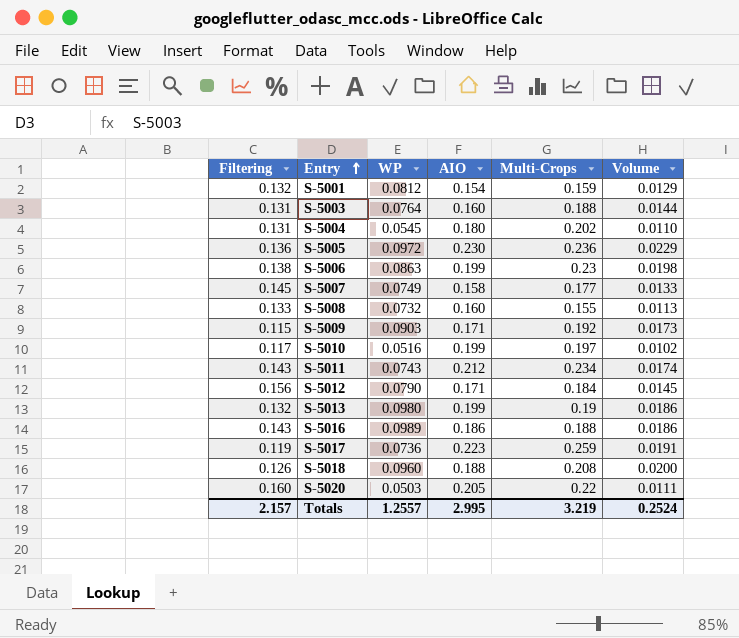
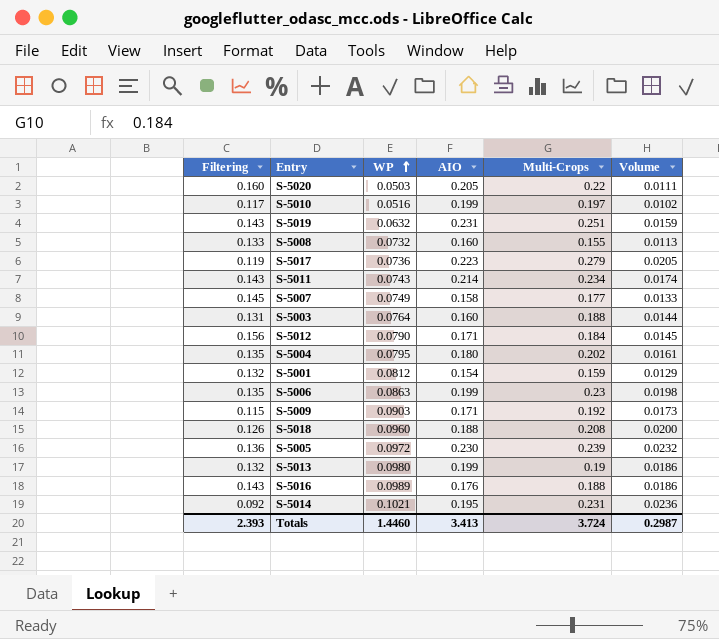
row order: Entry ascending -> WP ascending
row S-5019: none -> 0.143 | 0.0632 | 0.231 | 0.251 | 0.0159
S-5017 | Multi-Crops: 0.259 -> 0.279
S-5017 | Volume: 0.0191 -> 0.0205
S-5011 | AIO: 0.212 -> 0.214
S-5004 | Filtering: 0.131 -> 0.135
S-5004 | WP: 0.0545 -> 0.0795
S-5004 | Volume: 0.0110 -> 0.0161
S-5006 | Filtering: 0.138 -> 0.135
S-5005 | Multi-Crops: 0.236 -> 0.239
S-5005 | Volume: 0.0229 -> 0.0232
S-5016 | AIO: 0.186 -> 0.176
row S-5014: none -> 0.092 | 0.1021 | 0.195 | 0.231 | 0.0236
Totals | Filtering: 2.157 -> 2.393
Totals | WP: 1.2557 -> 1.4460
Totals | AIO: 2.995 -> 3.413
Totals | Multi-Crops: 3.219 -> 3.724
Totals | Volume: 0.2524 -> 0.2987

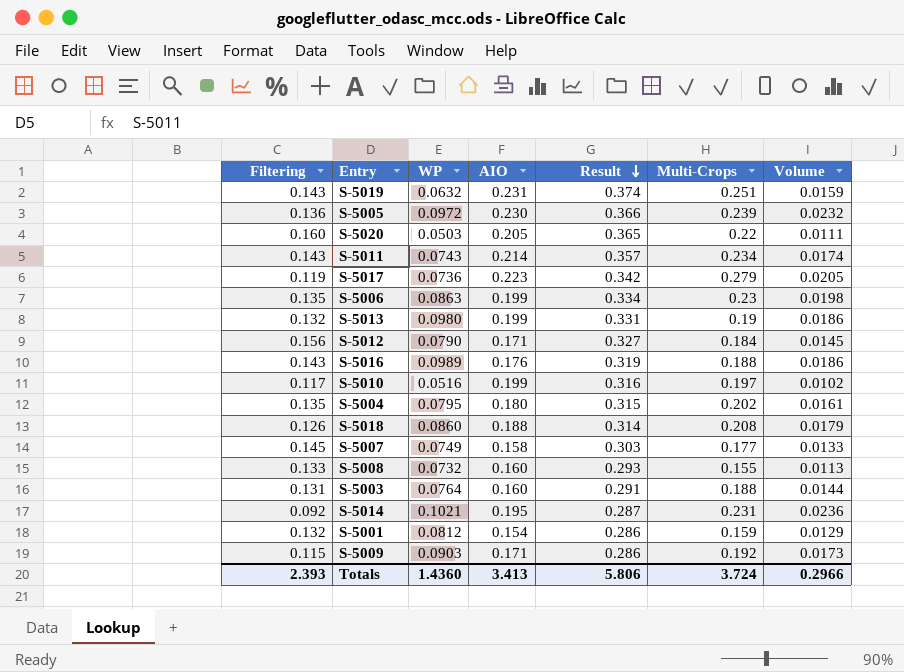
row order: WP ascending -> Result descending
column Result | formula: none -> [Filtering] + [AIO]
S-5018 | WP: 0.0960 -> 0.0860
S-5018 | Volume: 0.0200 -> 0.0179
Totals | WP: 1.4460 -> 1.4360
Totals | Volume: 0.2987 -> 0.2966

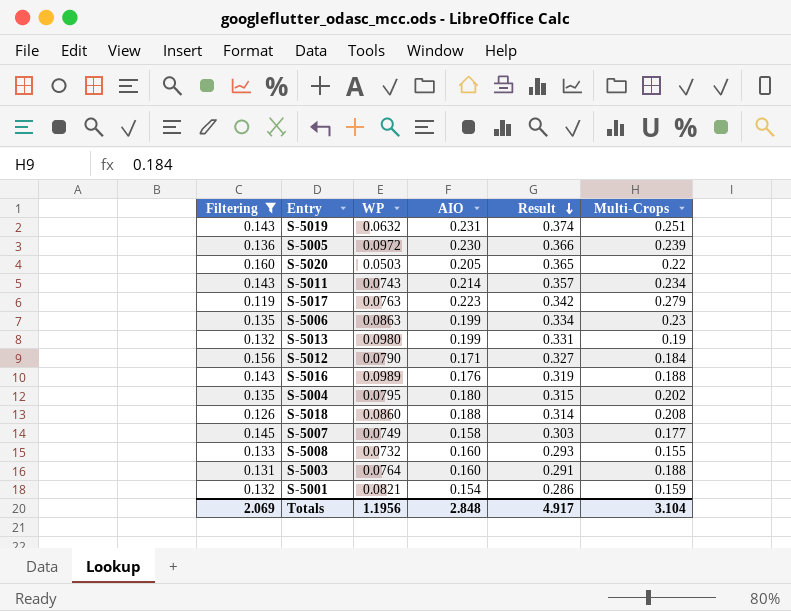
filter: none -> Filtering >= 0.119
column Volume | formula: [WP] * [Multi-Crops] -> none
S-5017 | WP: 0.0736 -> 0.0763
S-5001 | WP: 0.0812 -> 0.0821
Totals | Filtering: 2.393 -> 2.069
Totals | WP: 1.4360 -> 1.1956
Totals | AIO: 3.413 -> 2.848
Totals | Result: 5.806 -> 4.917
Totals | Multi-Crops: 3.724 -> 3.104

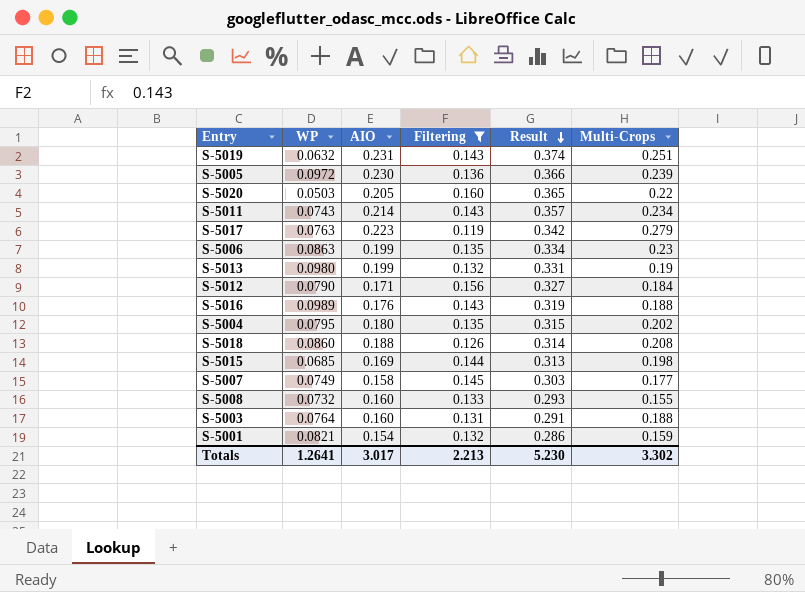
column Filtering | position: 1 -> 4
row S-5015: none -> 0.0685 | 0.169 | 0.144 | 0.313 | 0.198
Totals | WP: 1.1956 -> 1.2641
Totals | AIO: 2.848 -> 3.017
Totals | Filtering: 2.069 -> 2.213
Totals | Result: 4.917 -> 5.230
Totals | Multi-Crops: 3.104 -> 3.302

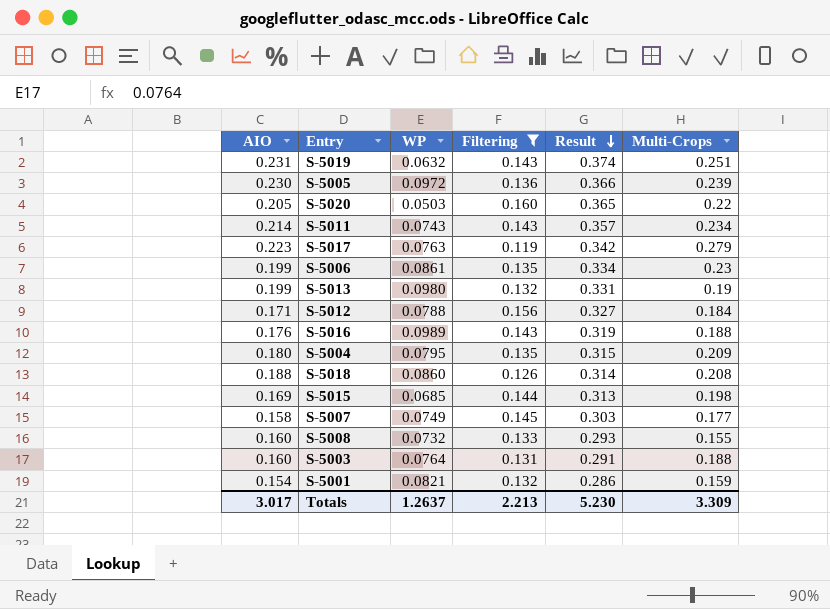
column AIO | position: 3 -> 1
S-5006 | WP: 0.0863 -> 0.0861
S-5012 | WP: 0.0790 -> 0.0788
S-5004 | Multi-Crops: 0.202 -> 0.209
Totals | WP: 1.2641 -> 1.2637
Totals | Multi-Crops: 3.302 -> 3.309

